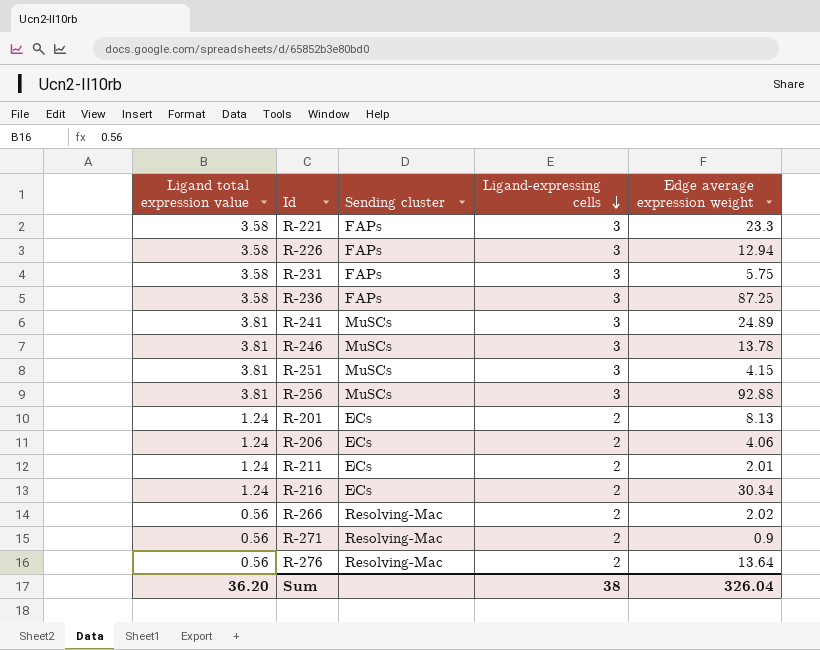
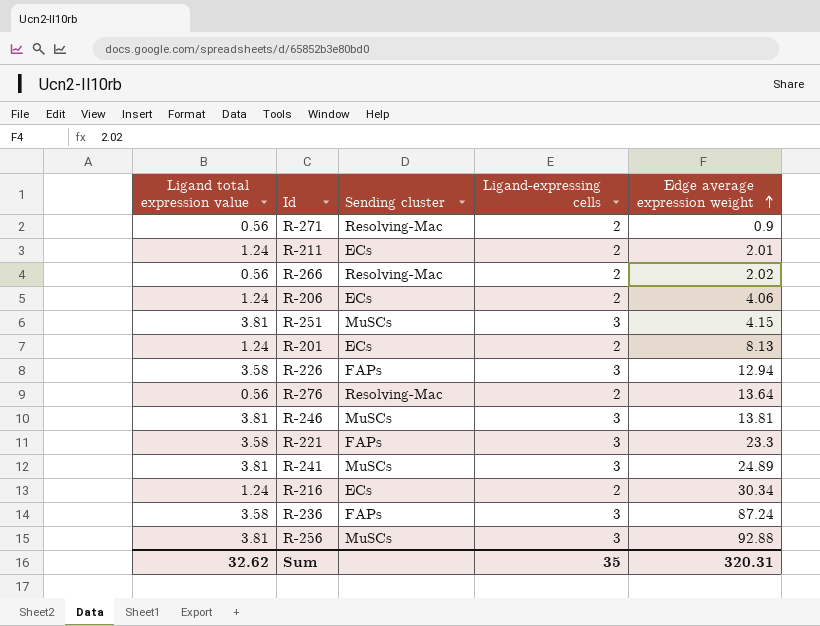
row order: Ligand-expressing cells descending -> Edge average expression weight ascending
row R-231: 3.58 | FAPs | 3 | 5.75 -> none
R-246 | Edge average expression weight: 13.78 -> 13.81
R-236 | Edge average expression weight: 87.25 -> 87.24
Sum | Ligand total expression value: 36.20 -> 32.62
Sum | Ligand-expressing cells: 38 -> 35
Sum | Edge average expression weight: 326.04 -> 320.31

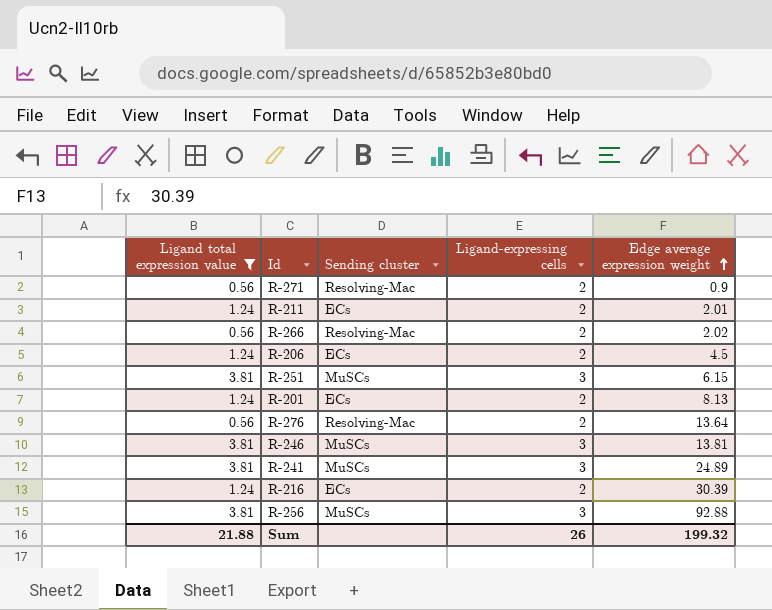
filter: none -> Ligand total expression value != 3.58
R-206 | Edge average expression weight: 4.06 -> 4.5
R-251 | Edge average expression weight: 4.15 -> 6.15
R-216 | Edge average expression weight: 30.34 -> 30.39
Sum | Ligand total expression value: 32.62 -> 21.88
Sum | Ligand-expressing cells: 35 -> 26
Sum | Edge average expression weight: 320.31 -> 199.32

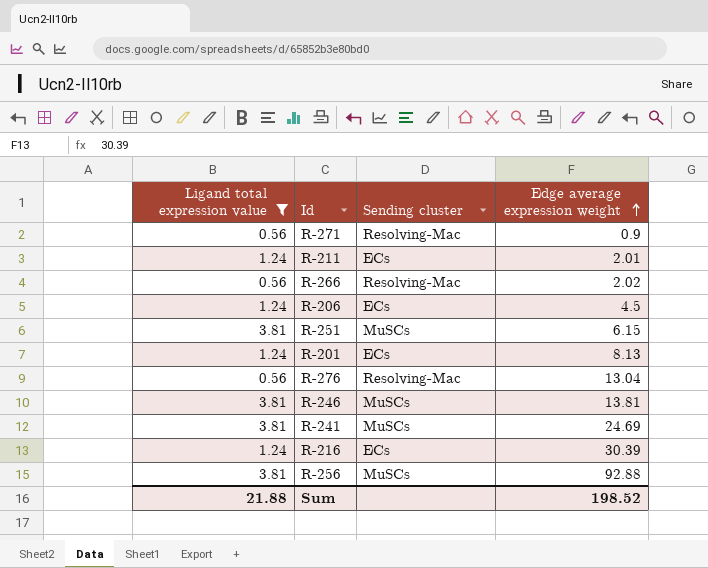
column Ligand-expressing cells | position: 4 -> none
R-276 | Edge average expression weight: 13.64 -> 13.04
R-241 | Edge average expression weight: 24.89 -> 24.69
Sum | Edge average expression weight: 199.32 -> 198.52

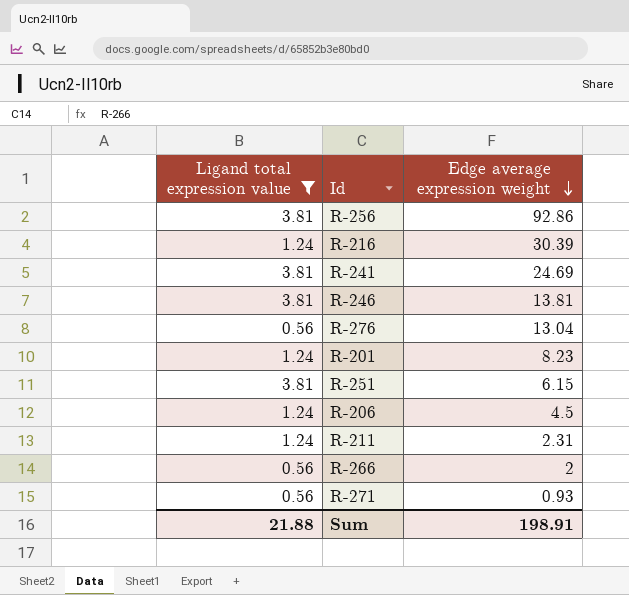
row order: Edge average expression weight ascending -> Edge average expression weight descending
column Sending cluster | position: 3 -> none
R-256 | Edge average expression weight: 92.88 -> 92.86
R-201 | Edge average expression weight: 8.13 -> 8.23
R-211 | Edge average expression weight: 2.01 -> 2.31
R-266 | Edge average expression weight: 2.02 -> 2
R-271 | Edge average expression weight: 0.9 -> 0.93
Sum | Edge average expression weight: 198.52 -> 198.91

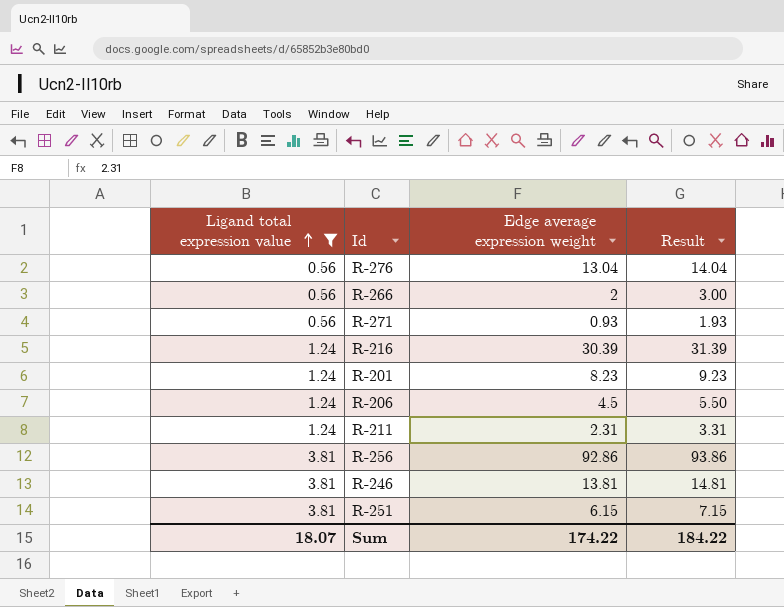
row order: Edge average expression weight descending -> Ligand total expression value ascending
column Result | formula: none -> [Edge average expression weight] + 1
row R-241: 3.81 | 24.69 -> none
Sum | Ligand total expression value: 21.88 -> 18.07
Sum | Edge average expression weight: 198.91 -> 174.22

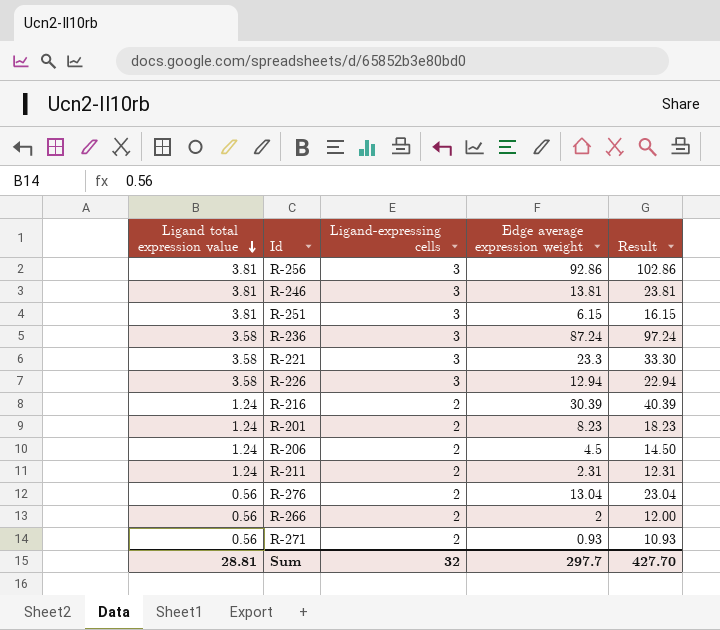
filter: Ligand total expression value != 3.58 -> none
row order: Ligand total expression value ascending -> Ligand total expression value descending
column Ligand-expressing cells | position: none -> 3
column Result | formula: [Edge average expression weight] + 1 -> [Edge average expression weight] + 10
Sum | Ligand total expression value: 18.07 -> 28.81
Sum | Edge average expression weight: 174.22 -> 297.7
Sum | Result: 184.22 -> 427.70

